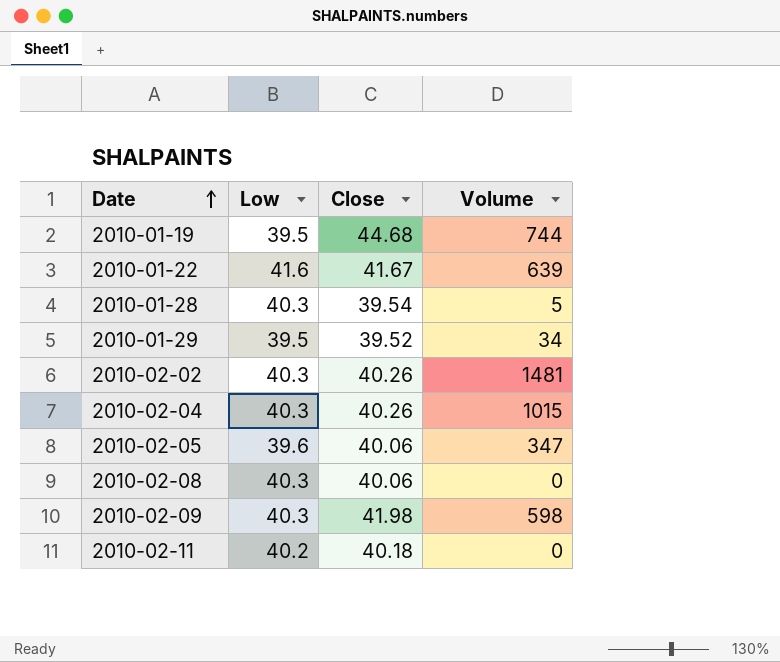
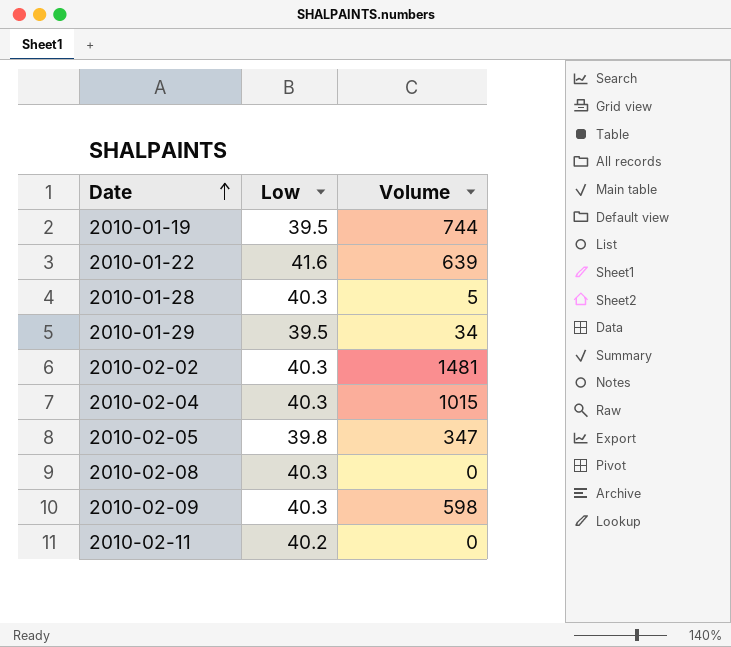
column Close | position: 3 -> none
2010-02-05 | Low: 39.6 -> 39.8

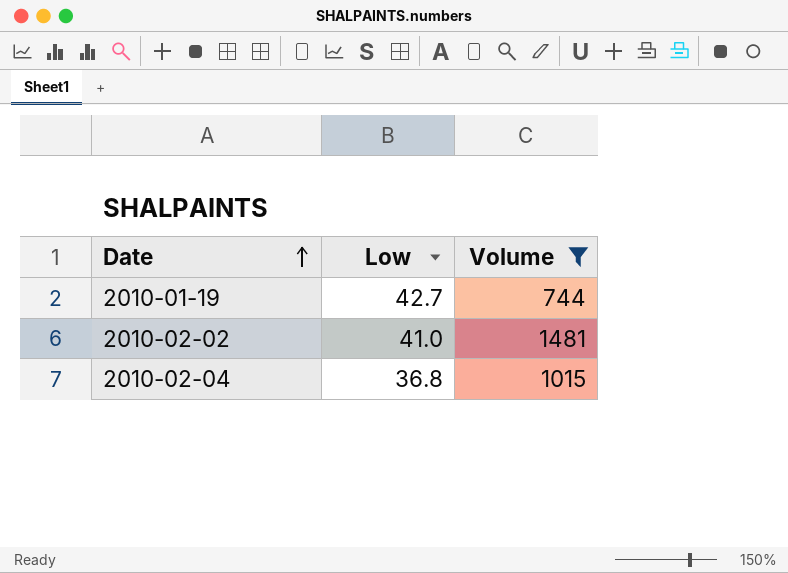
filter: none -> Volume >= 744
2010-01-19 | Low: 39.5 -> 42.7
2010-02-02 | Low: 40.3 -> 41.0
2010-02-04 | Low: 40.3 -> 36.8

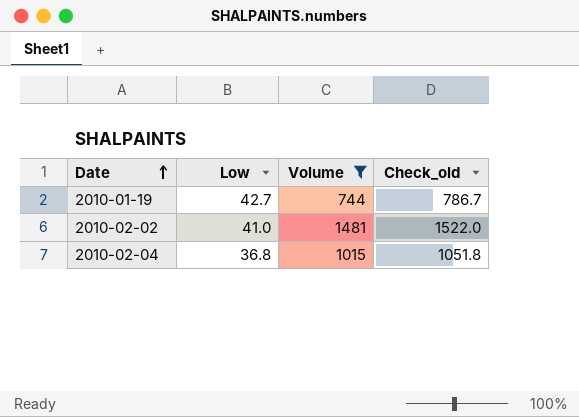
column Check_old | formula: none -> [Low] + [Volume]

